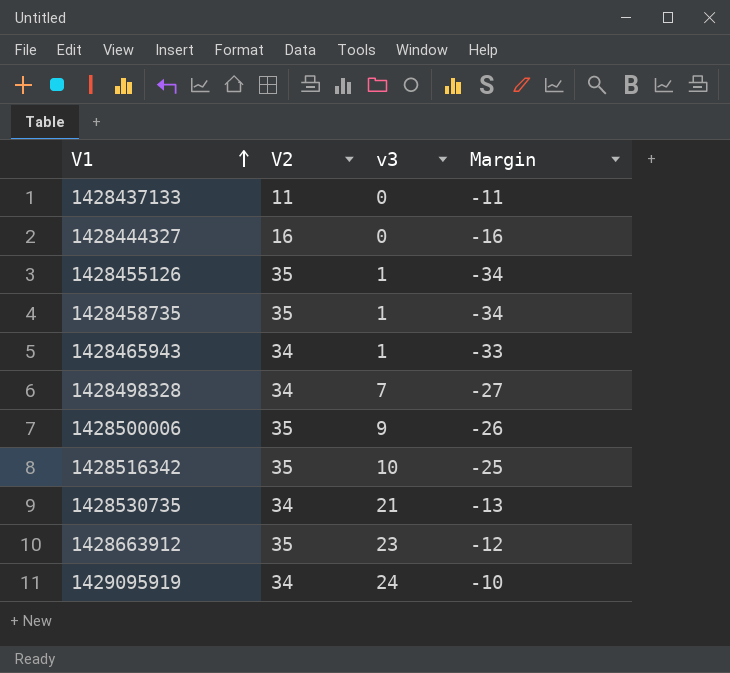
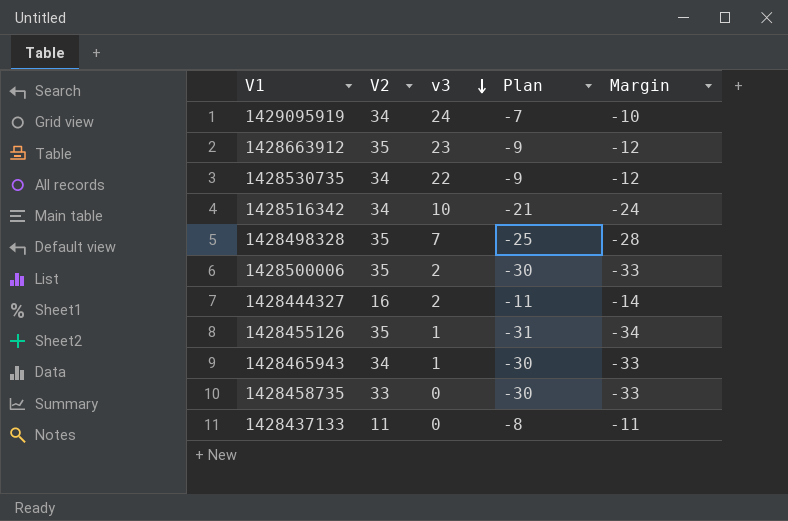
row order: V1 ascending -> v3 descending
column Plan | formula: none -> [Margin] + 3
1428530735 | v3: 21 -> 22
1428530735 | Margin: -13 -> -12
1428516342 | V2: 35 -> 34
1428516342 | Margin: -25 -> -24
1428498328 | V2: 34 -> 35
1428498328 | Margin: -27 -> -28
1428500006 | v3: 9 -> 2
1428500006 | Margin: -26 -> -33
1428444327 | v3: 0 -> 2
1428444327 | Margin: -16 -> -14
1428458735 | V2: 35 -> 33
1428458735 | v3: 1 -> 0
1428458735 | Margin: -34 -> -33

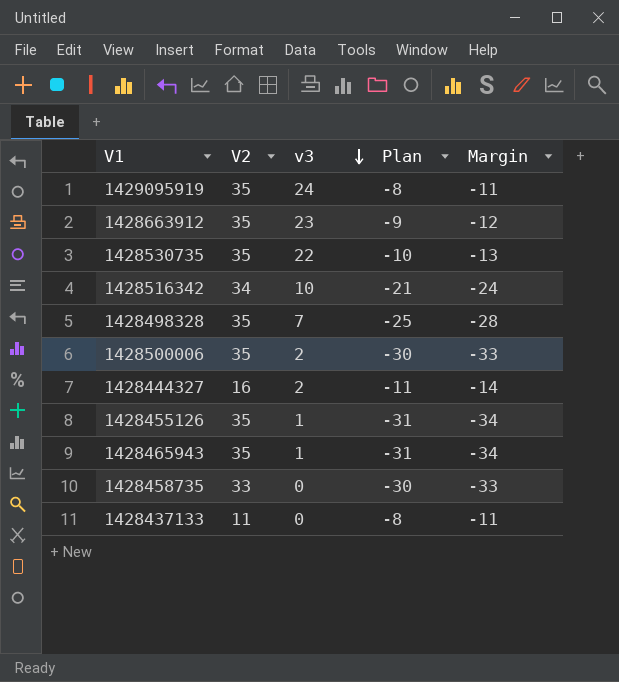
1429095919 | V2: 34 -> 35
1429095919 | Plan: -7 -> -8
1429095919 | Margin: -10 -> -11
1428530735 | V2: 34 -> 35
1428530735 | Plan: -9 -> -10
1428530735 | Margin: -12 -> -13
1428465943 | V2: 34 -> 35
1428465943 | Plan: -30 -> -31
1428465943 | Margin: -33 -> -34

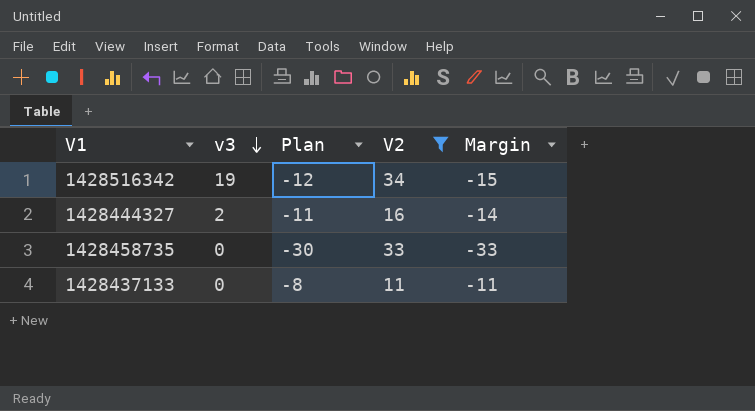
filter: none -> V2 != 35
column V2 | position: 2 -> 4
1428516342 | v3: 10 -> 19
1428516342 | Plan: -21 -> -12
1428516342 | Margin: -24 -> -15

